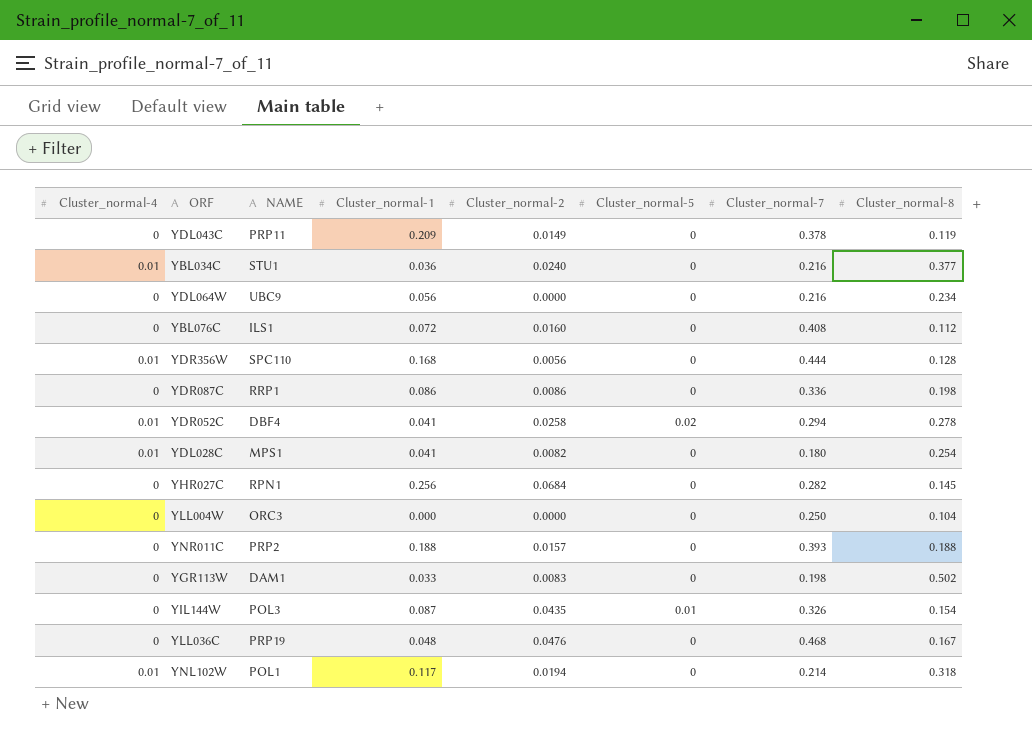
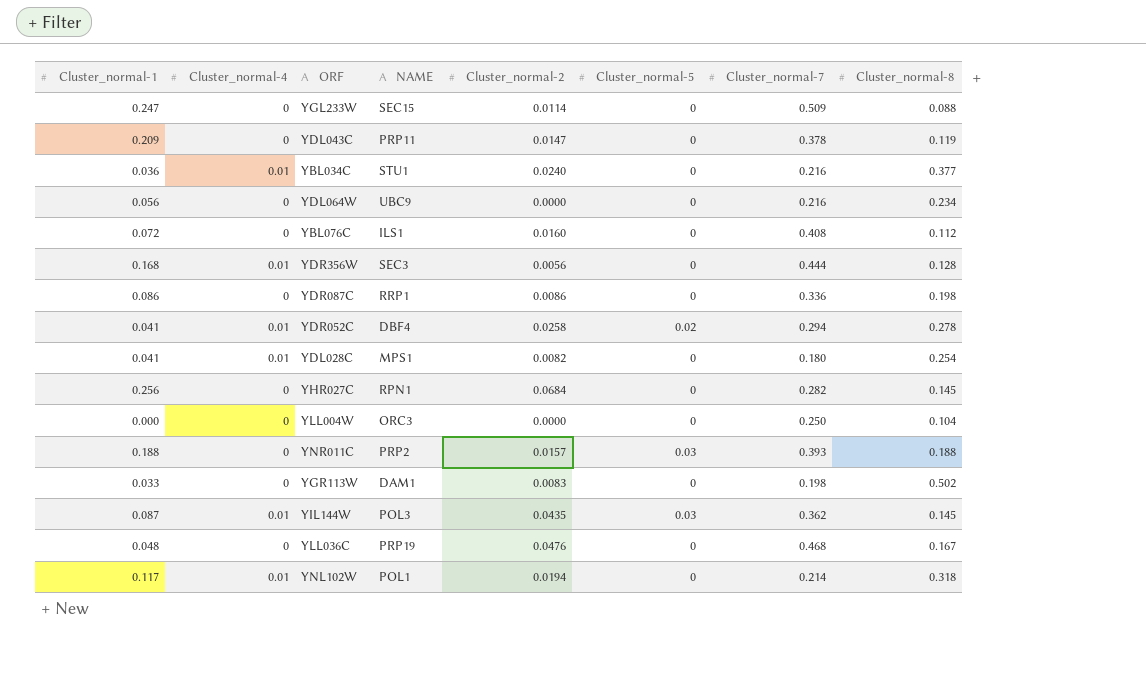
column Cluster_normal-1 | position: 4 -> 1
row YGL233W: none -> 0.247 | 0 | SEC15 | 0.0114 | 0 | 0.509 | 0.088
YDL043C | Cluster_normal-2: 0.0149 -> 0.0147
YDR356W | NAME: SPC110 -> SEC3
YNR011C | Cluster_normal-5: 0 -> 0.03
YIL144W | Cluster_normal-4: 0 -> 0.01
YIL144W | Cluster_normal-5: 0.01 -> 0.03
YIL144W | Cluster_normal-7: 0.326 -> 0.362
YIL144W | Cluster_normal-8: 0.154 -> 0.145

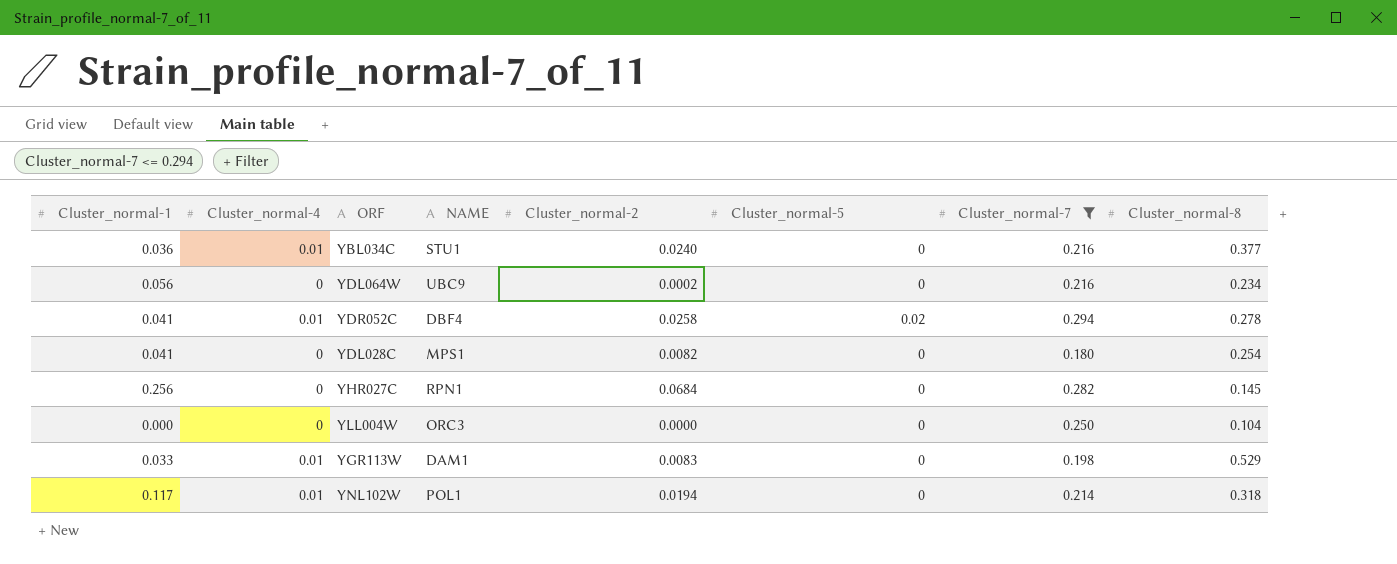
filter: none -> Cluster_normal-7 <= 0.294
YDL064W | Cluster_normal-2: 0.0000 -> 0.0002
YDL028C | Cluster_normal-4: 0.01 -> 0
YGR113W | Cluster_normal-4: 0 -> 0.01
YGR113W | Cluster_normal-8: 0.502 -> 0.529

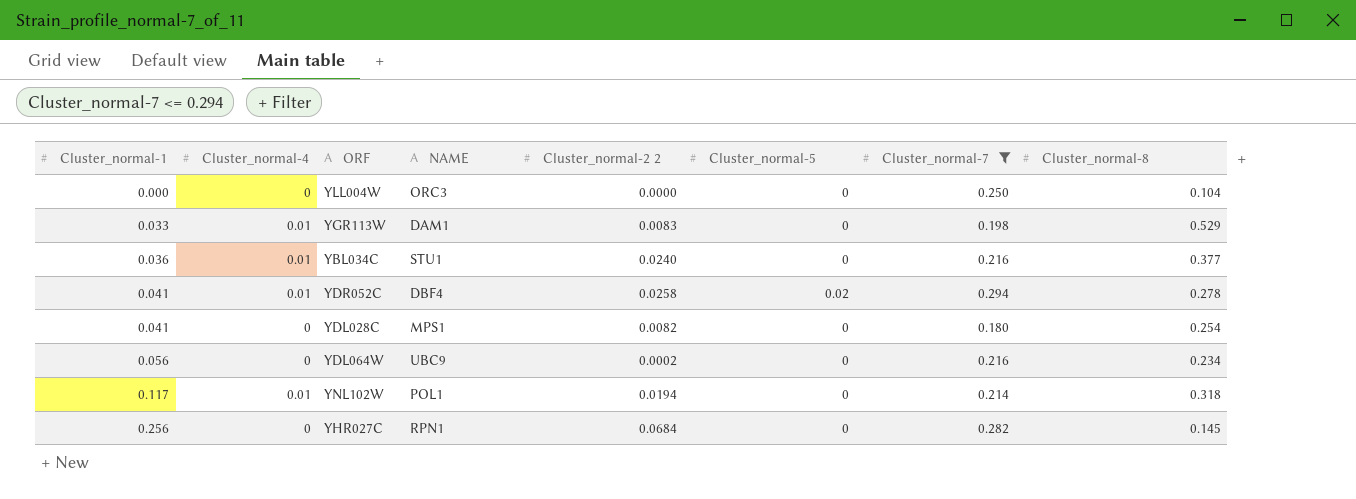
row order: none -> Cluster_normal-1 ascending
column name: Cluster_normal-2 -> Cluster_normal-2 2

